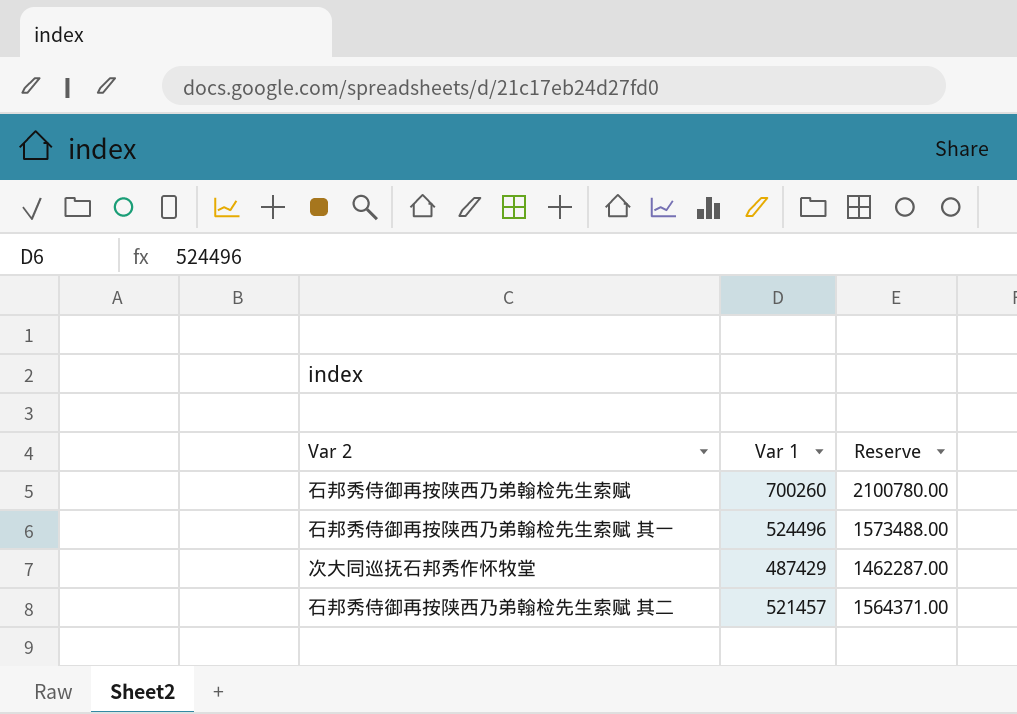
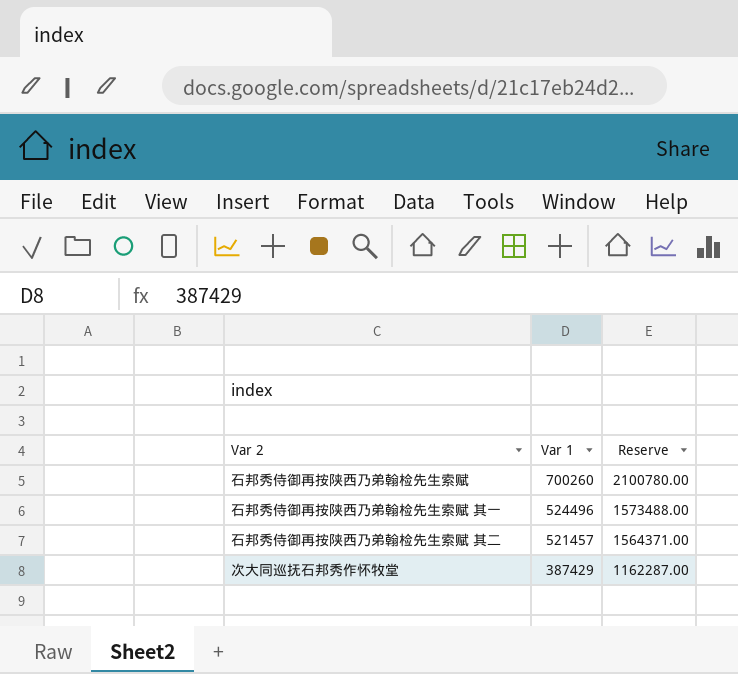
row order: none -> Var 1 descending
次大同巡抚石邦秀作怀牧堂 | Var 1: 487429 -> 387429
次大同巡抚石邦秀作怀牧堂 | Reserve: 1462287.00 -> 1162287.00

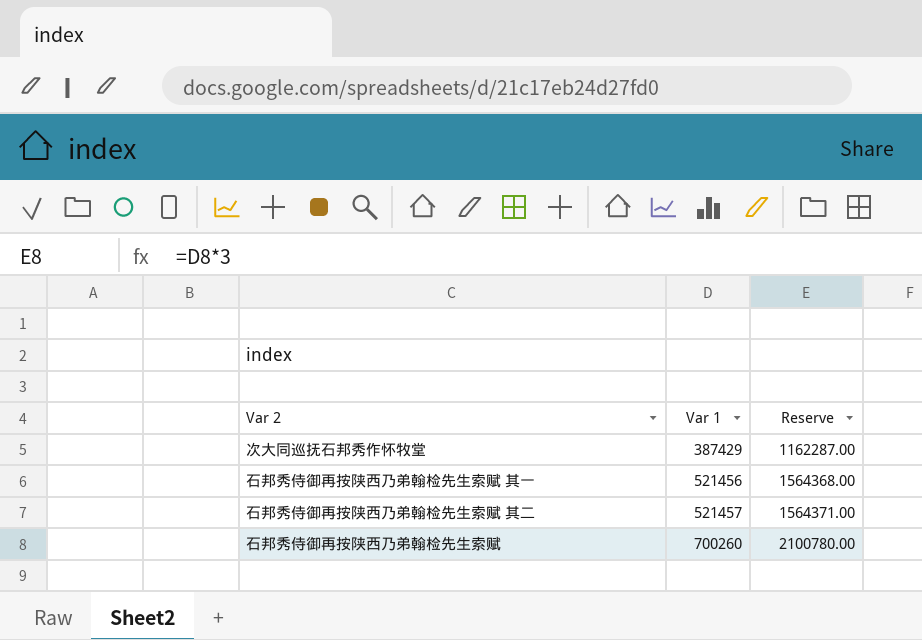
row order: Var 1 descending -> Var 1 ascending
石邦秀侍御再按陕西乃弟翰检先生索赋 其一 | Var 1: 524496 -> 521456
石邦秀侍御再按陕西乃弟翰检先生索赋 其一 | Reserve: 1573488.00 -> 1564368.00

